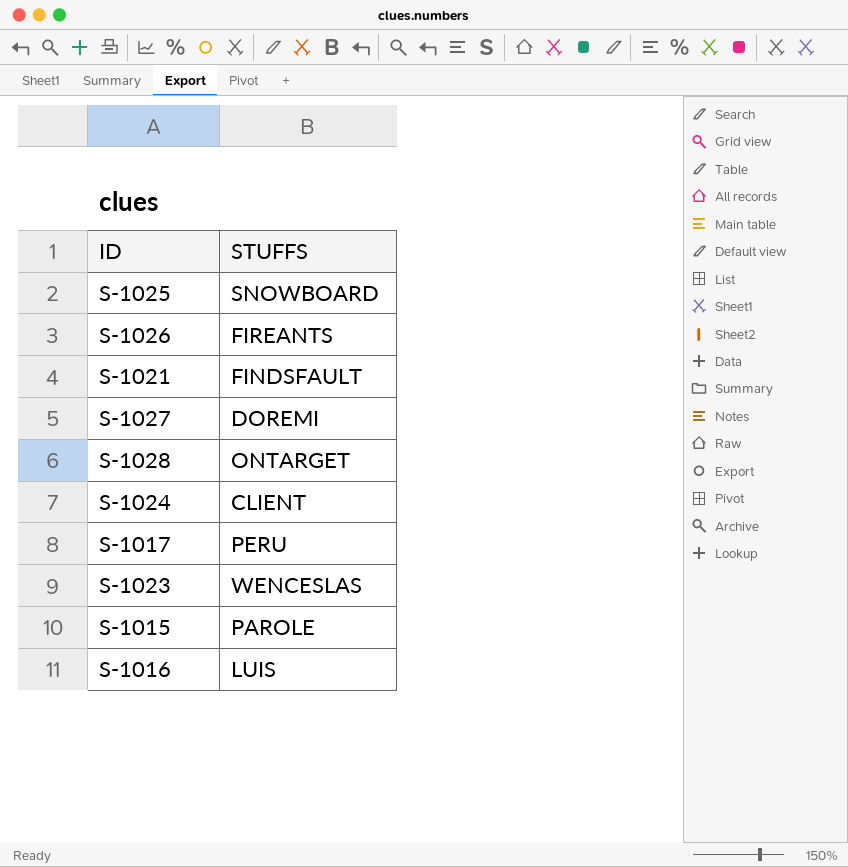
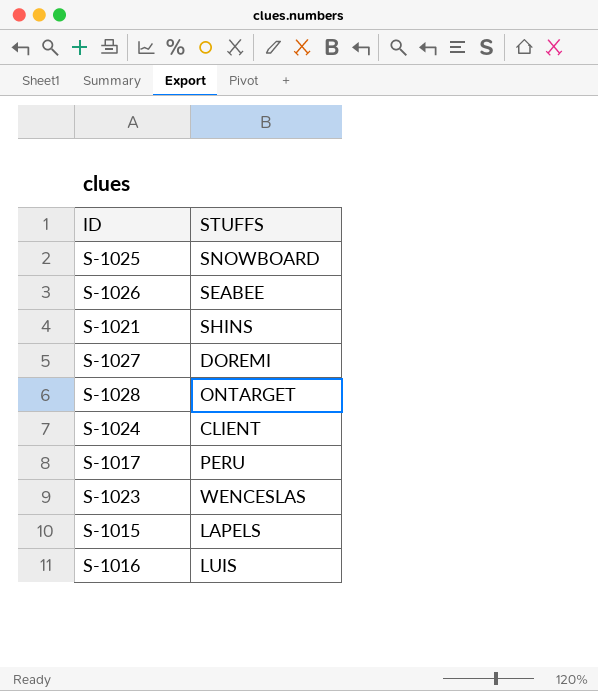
S-1026 | STUFFS: FIREANTS -> SEABEE
S-1021 | STUFFS: FINDSFAULT -> SHINS
S-1015 | STUFFS: PAROLE -> LAPELS

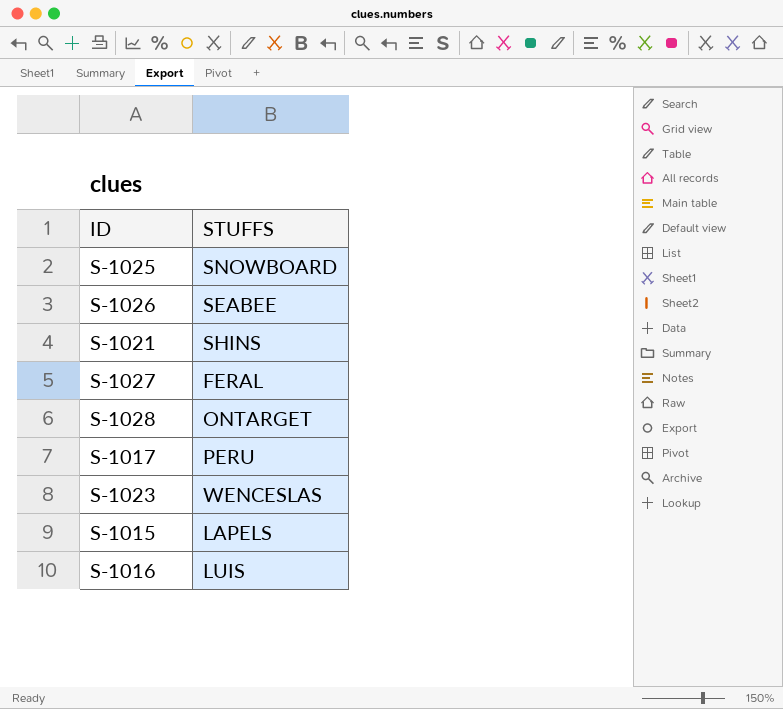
row S-1024: CLIENT -> none
S-1027 | STUFFS: DOREMI -> FERAL

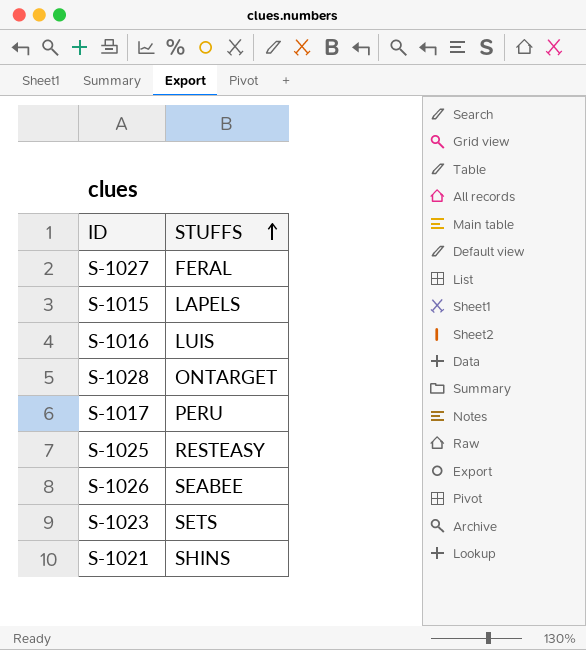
row order: none -> STUFFS ascending
S-1025 | STUFFS: SNOWBOARD -> RESTEASY
S-1023 | STUFFS: WENCESLAS -> SETS

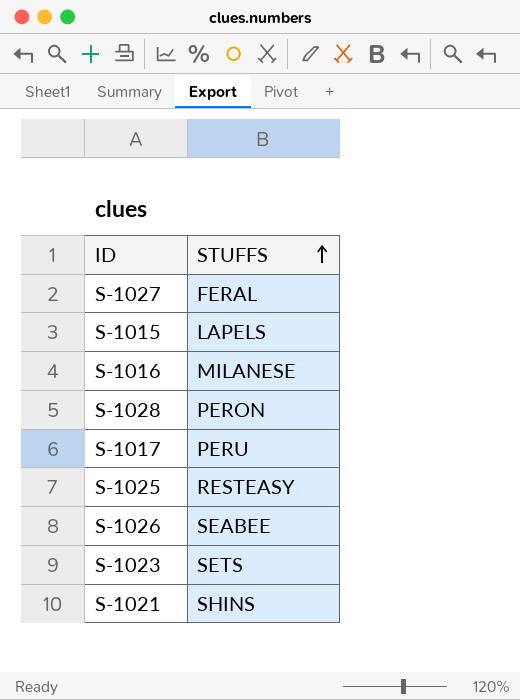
S-1016 | STUFFS: LUIS -> MILANESE
S-1028 | STUFFS: ONTARGET -> PERON

